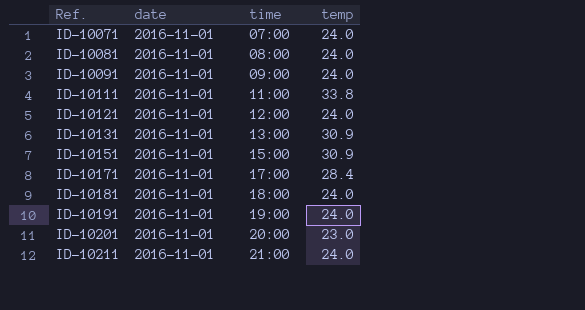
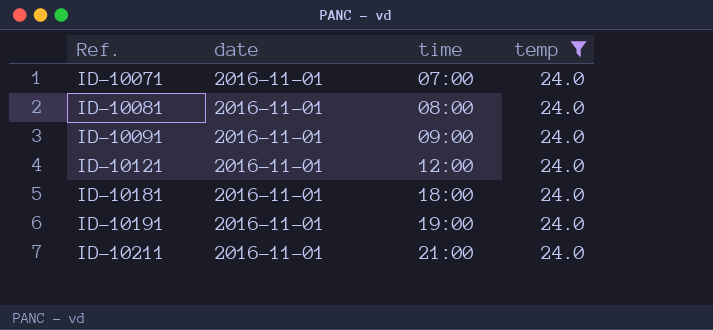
filter: none -> temp = 24.0

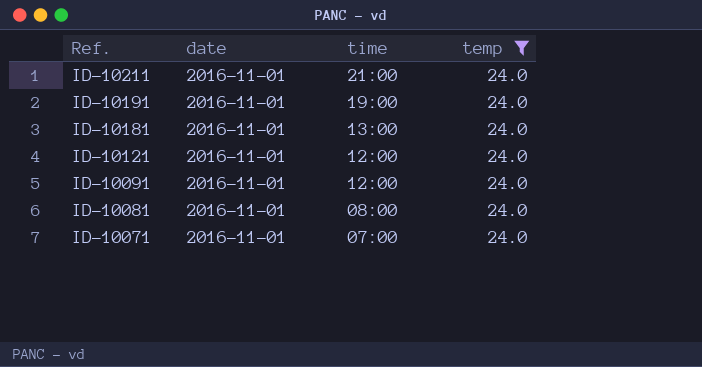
row order: Ref. ascending -> Ref. descending
ID-10181 | time: 18:00 -> 13:00
ID-10091 | time: 09:00 -> 12:00

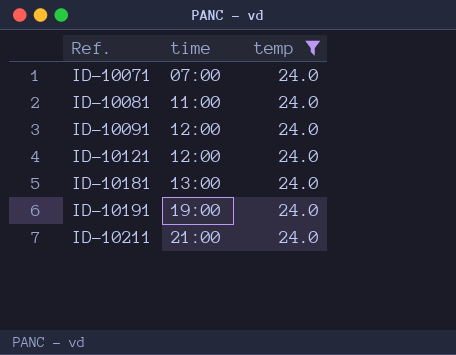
row order: Ref. descending -> Ref. ascending
column date | position: 2 -> none
ID-10081 | time: 08:00 -> 11:00

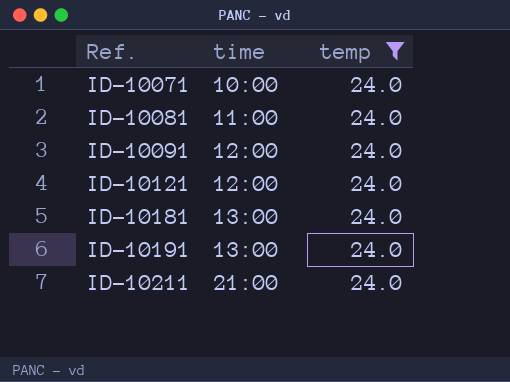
ID-10071 | time: 07:00 -> 10:00
ID-10191 | time: 19:00 -> 13:00

